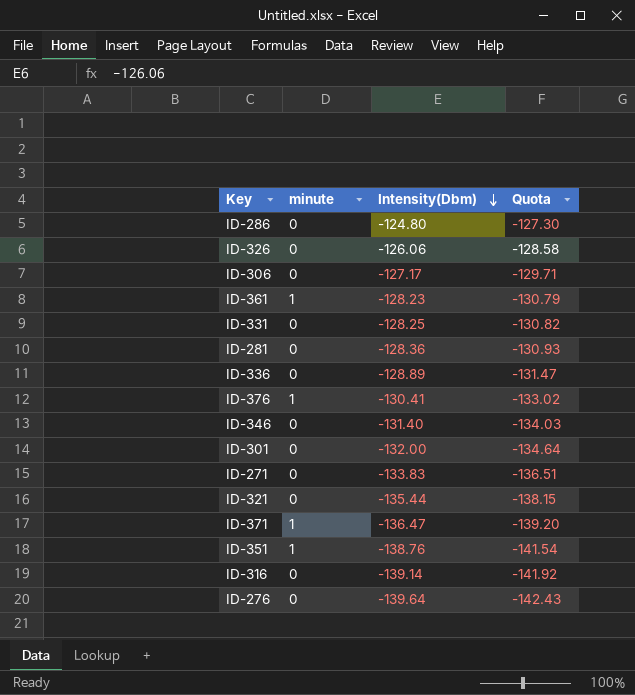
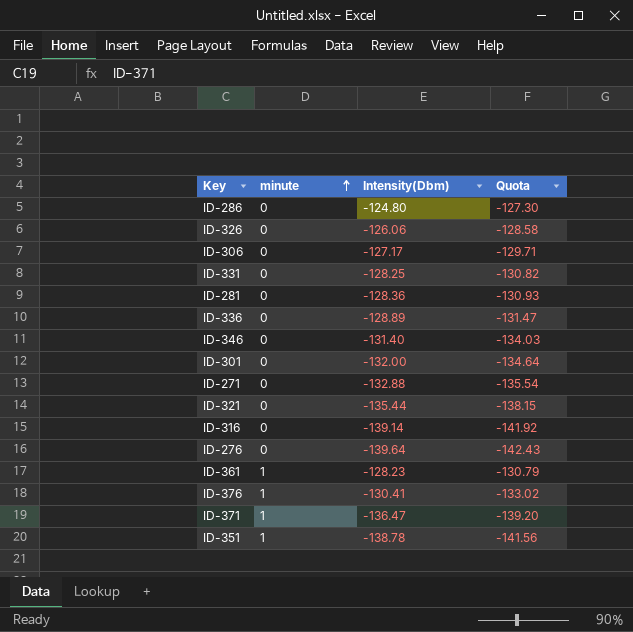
row order: Intensity(Dbm) descending -> minute ascending
ID-271 | Intensity(Dbm): -133.83 -> -132.88
ID-271 | Quota: -136.51 -> -135.54
ID-351 | Intensity(Dbm): -138.76 -> -138.78
ID-351 | Quota: -141.54 -> -141.56

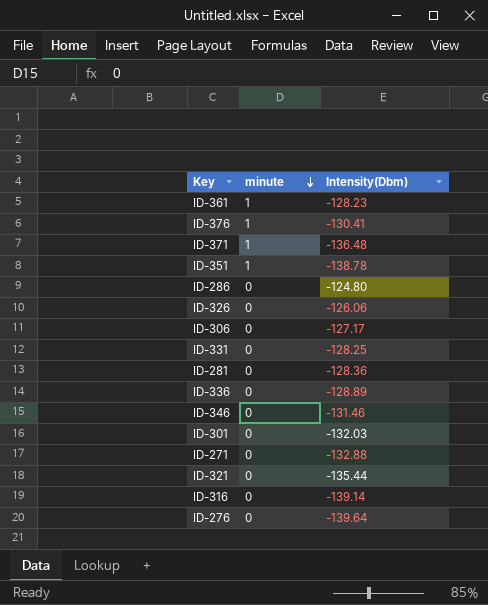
row order: minute ascending -> minute descending
column Quota | formula: [Intensity(Dbm)] * 1.02 -> none
ID-371 | Intensity(Dbm): -136.47 -> -136.48
ID-346 | Intensity(Dbm): -131.40 -> -131.46
ID-301 | Intensity(Dbm): -132.00 -> -132.03

